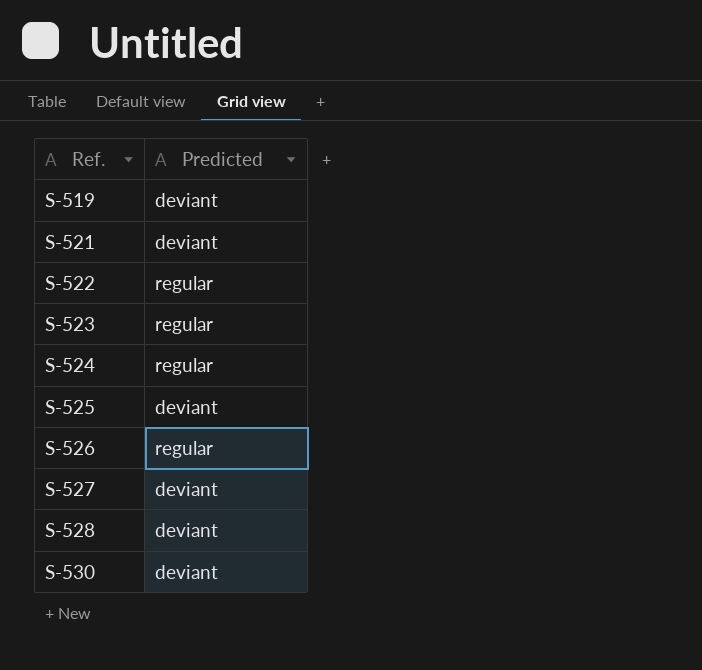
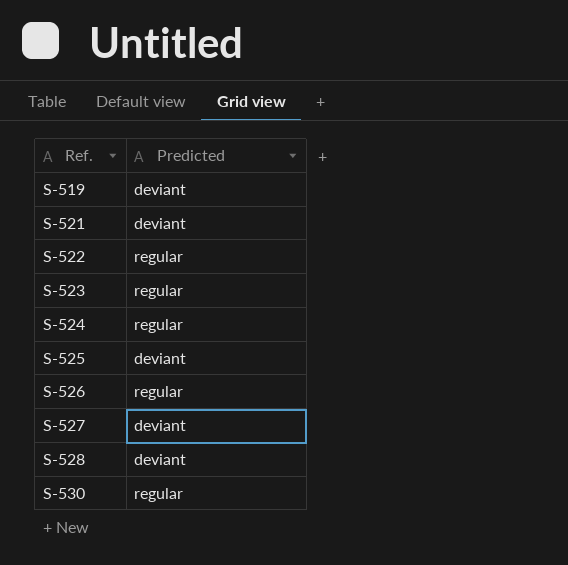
S-530 | Predicted: deviant -> regular

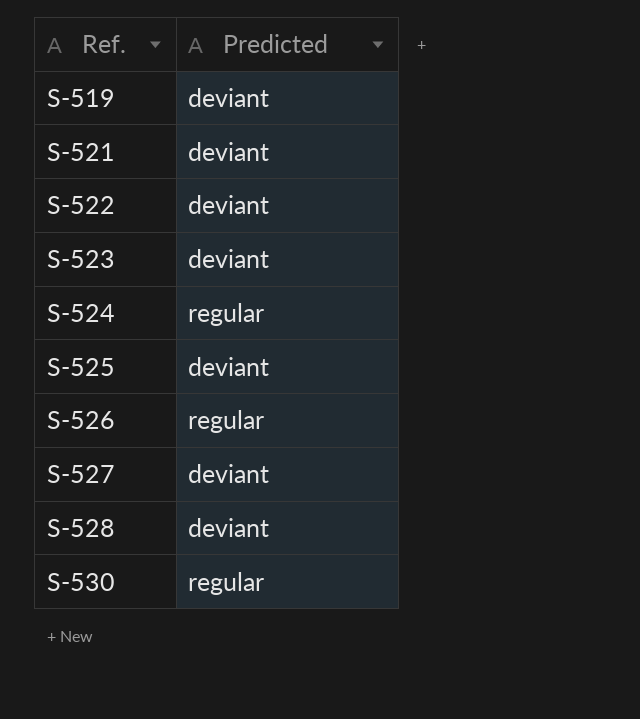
S-522 | Predicted: regular -> deviant
S-523 | Predicted: regular -> deviant

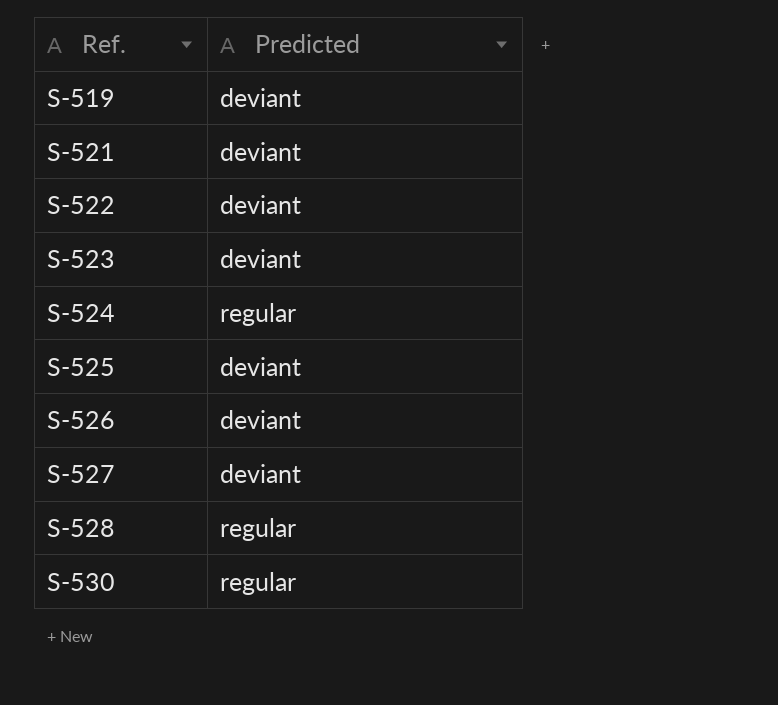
S-526 | Predicted: regular -> deviant
S-528 | Predicted: deviant -> regular

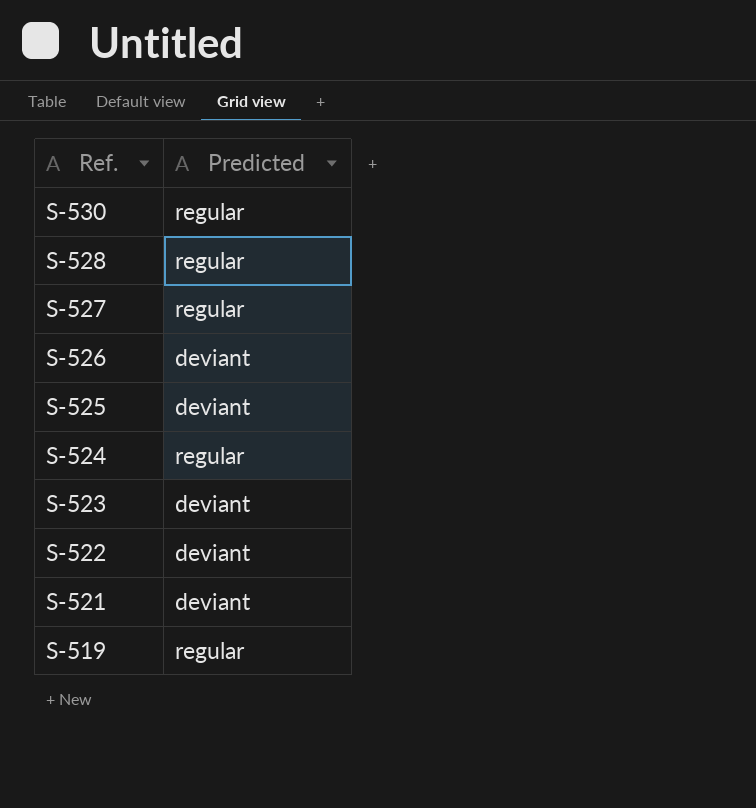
row order: Ref. ascending -> Ref. descending
S-527 | Predicted: deviant -> regular
S-519 | Predicted: deviant -> regular

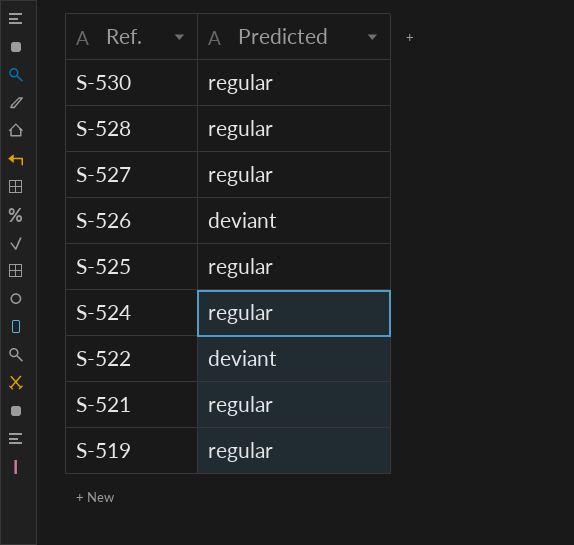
row S-523: deviant -> none
S-525 | Predicted: deviant -> regular
S-521 | Predicted: deviant -> regular

